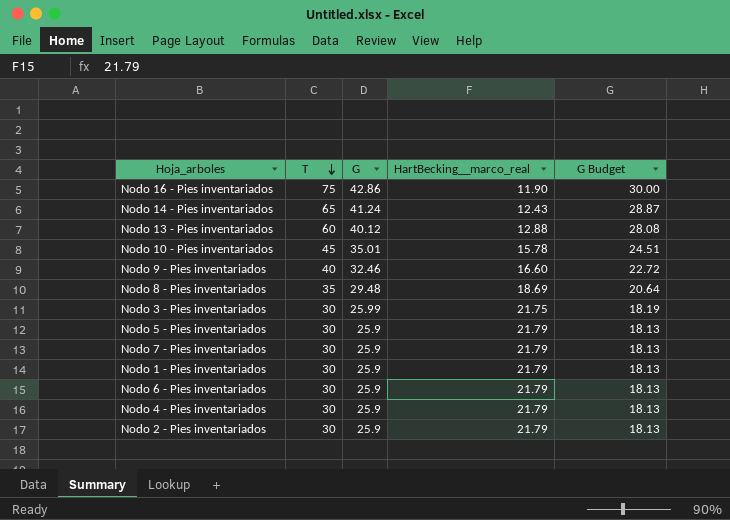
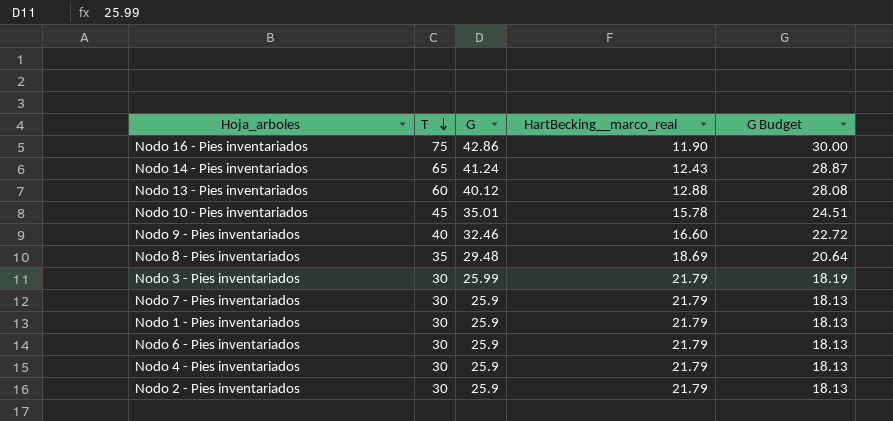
row Nodo 5 - Pies inventariados: 30 | 25.9 | 21.79 | 18.13 -> none
Nodo 3 - Pies inventariados | HartBecking__marco_real: 21.75 -> 21.79

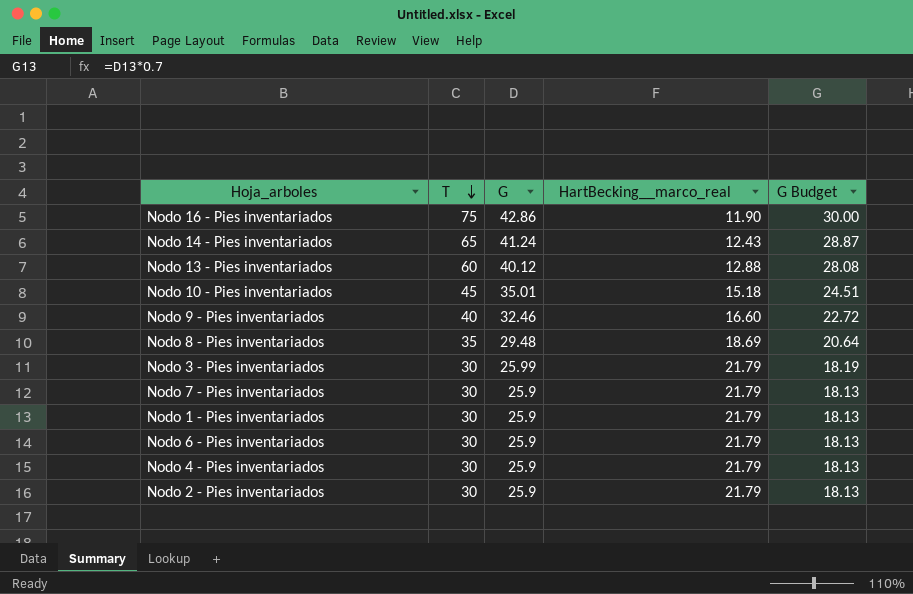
Nodo 10 - Pies inventariados | HartBecking__marco_real: 15.78 -> 15.18

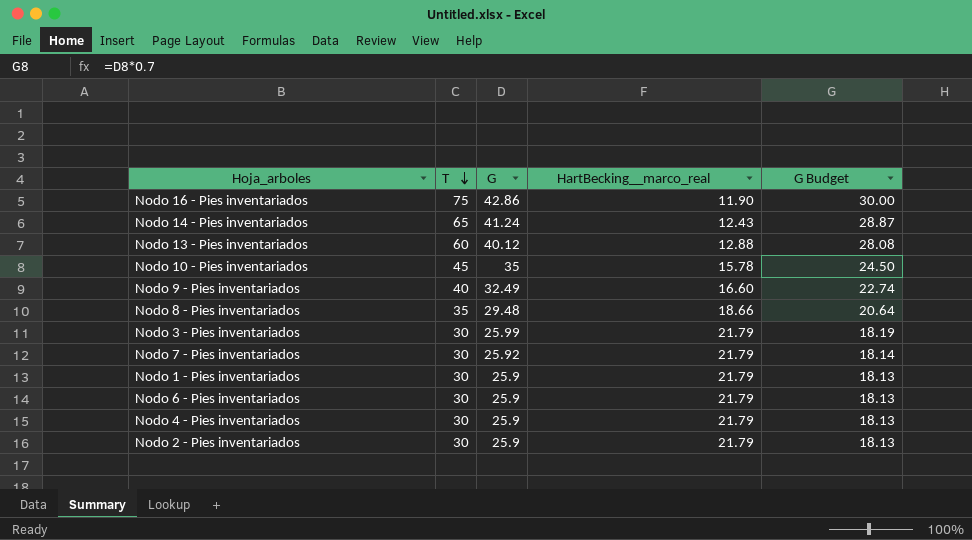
Nodo 10 - Pies inventariados | G: 35.01 -> 35
Nodo 10 - Pies inventariados | HartBecking__marco_real: 15.18 -> 15.78
Nodo 10 - Pies inventariados | G Budget: 24.51 -> 24.50
Nodo 9 - Pies inventariados | G: 32.46 -> 32.49
Nodo 9 - Pies inventariados | G Budget: 22.72 -> 22.74
Nodo 8 - Pies inventariados | HartBecking__marco_real: 18.69 -> 18.66
Nodo 7 - Pies inventariados | G: 25.9 -> 25.92
Nodo 7 - Pies inventariados | G Budget: 18.13 -> 18.14

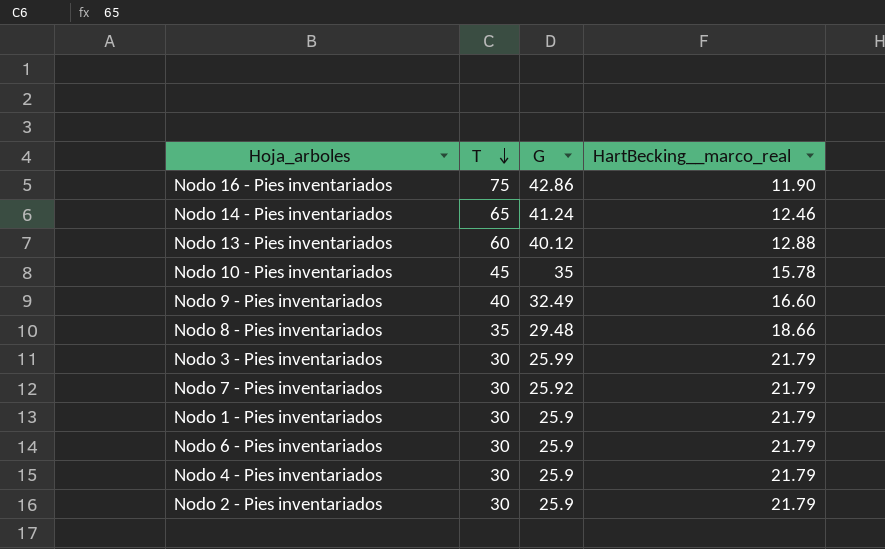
column G Budget | formula: [G] * 0.7 -> none
Nodo 14 - Pies inventariados | HartBecking__marco_real: 12.43 -> 12.46

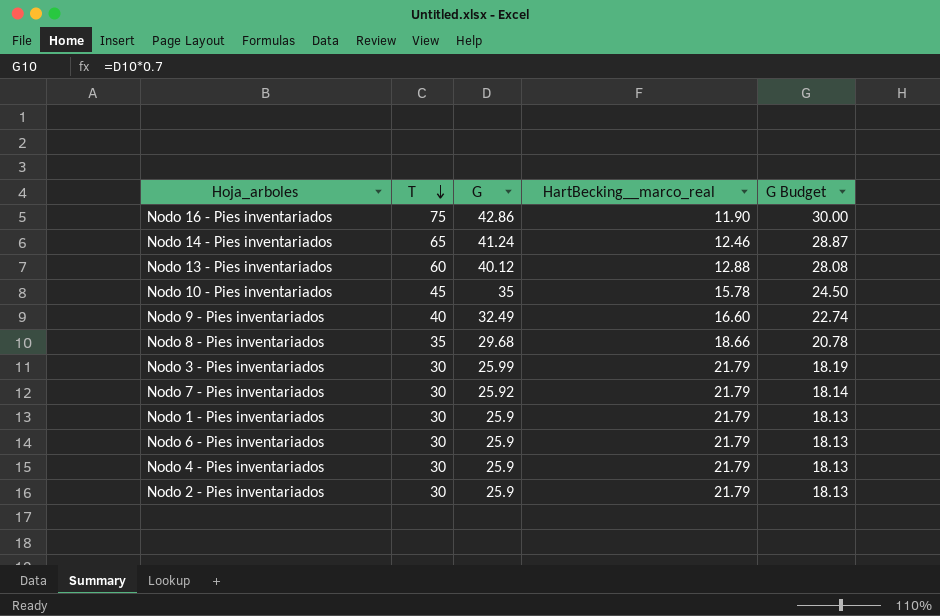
column G Budget | formula: none -> [G] * 0.7
Nodo 8 - Pies inventariados | G: 29.48 -> 29.68

